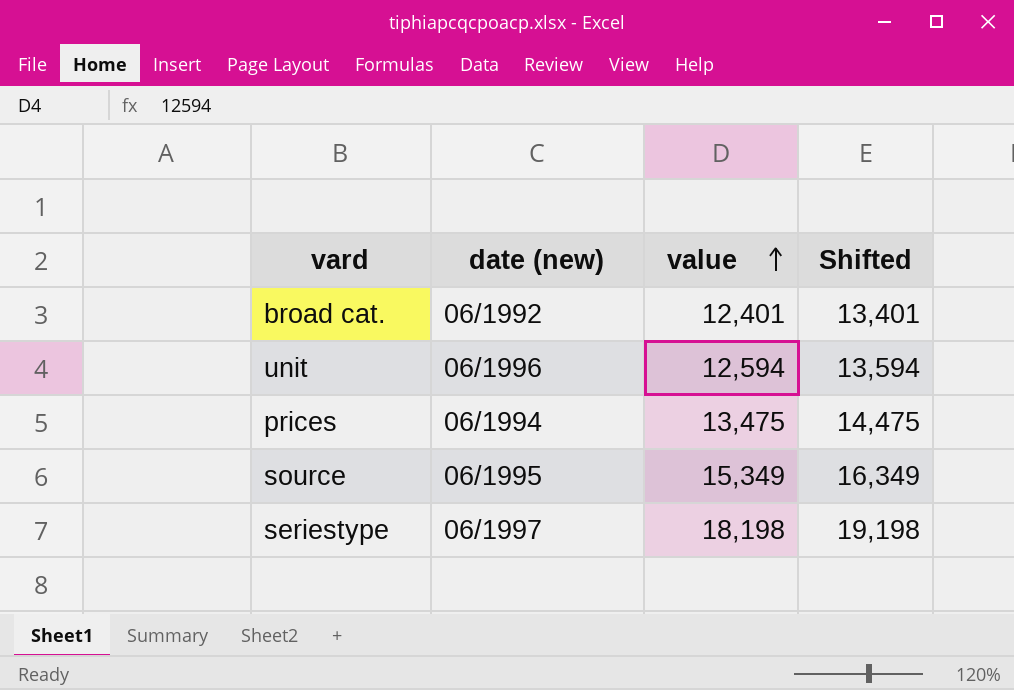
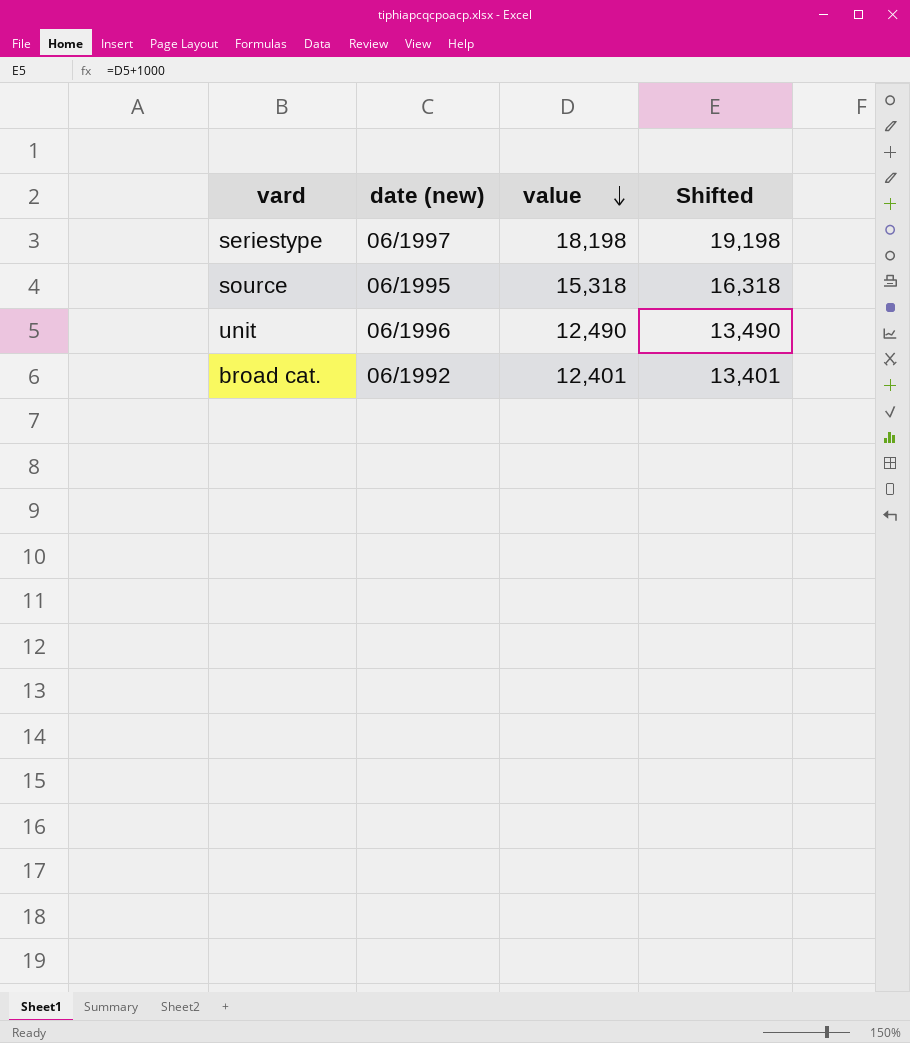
row order: value ascending -> value descending
row prices: 06/1994 | 13,475 | 14,475 -> none
source | value: 15,349 -> 15,318
source | Shifted: 16,349 -> 16,318
unit | value: 12,594 -> 12,490
unit | Shifted: 13,594 -> 13,490

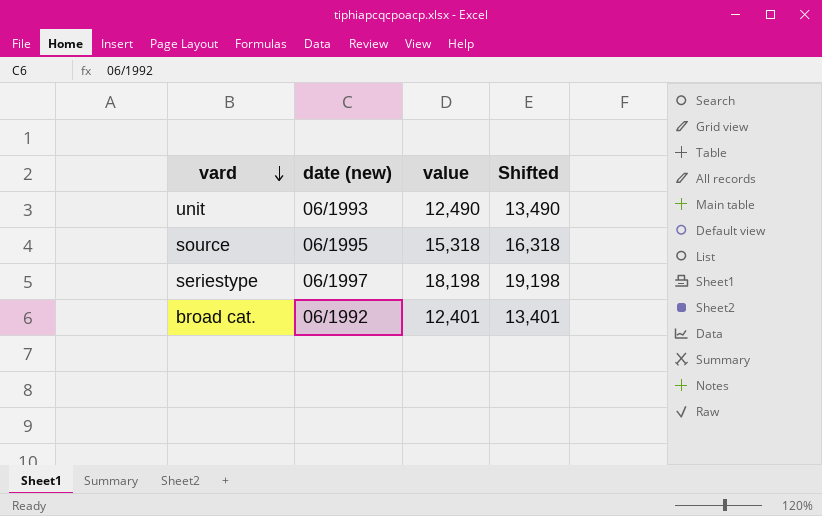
row order: value descending -> vard descending
unit | date (new): 06/1996 -> 06/1993

